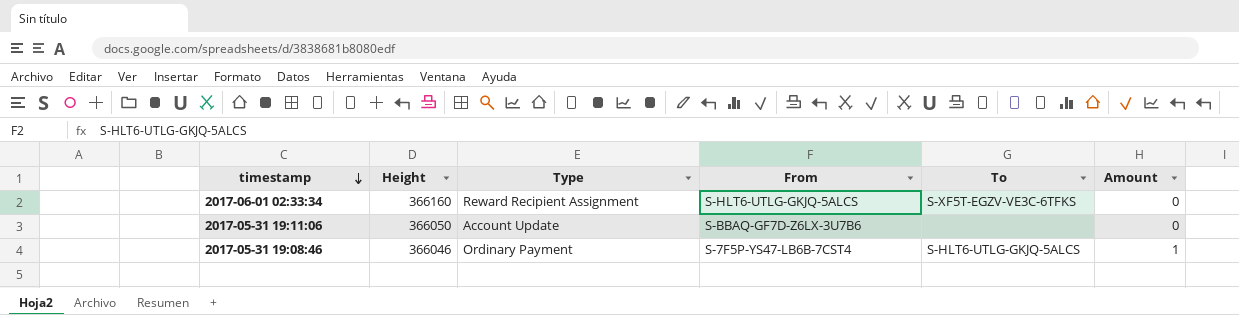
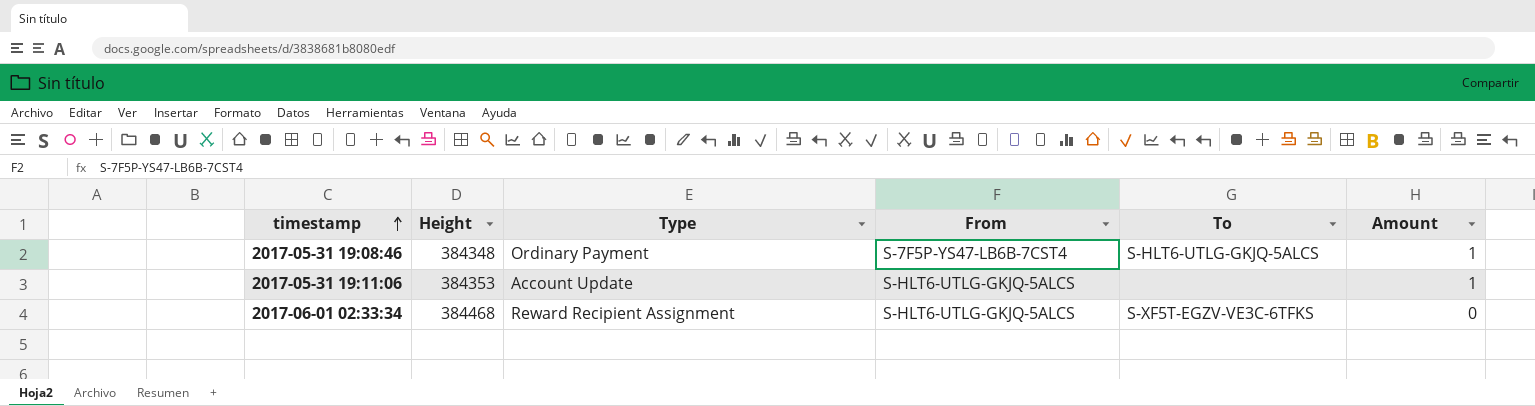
row order: timestamp descending -> timestamp ascending
2017-05-31 19:08:46 | Height: 366046 -> 384348
2017-05-31 19:11:06 | Height: 366050 -> 384353
2017-05-31 19:11:06 | From: S-BBAQ-GF7D-Z6LX-3U7B6 -> S-HLT6-UTLG-GKJQ-5ALCS
2017-05-31 19:11:06 | Amount: 0 -> 1
2017-06-01 02:33:34 | Height: 366160 -> 384468

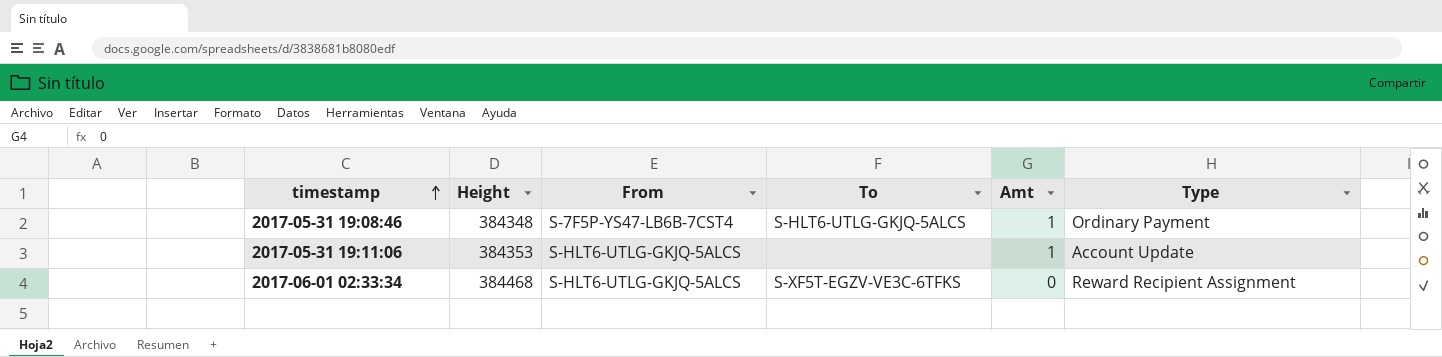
column name: Amount -> Amt
column Type | position: 3 -> 6

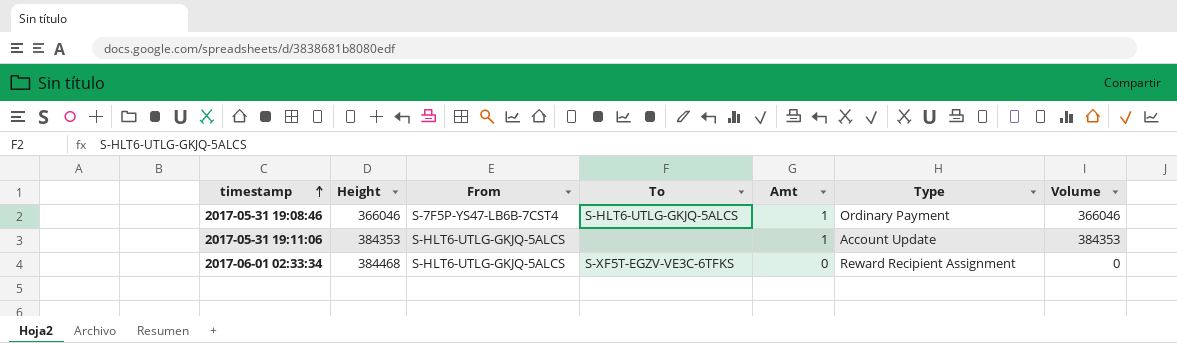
column Volume | formula: none -> [Height] * [Amt]
2017-05-31 19:08:46 | Height: 384348 -> 366046

